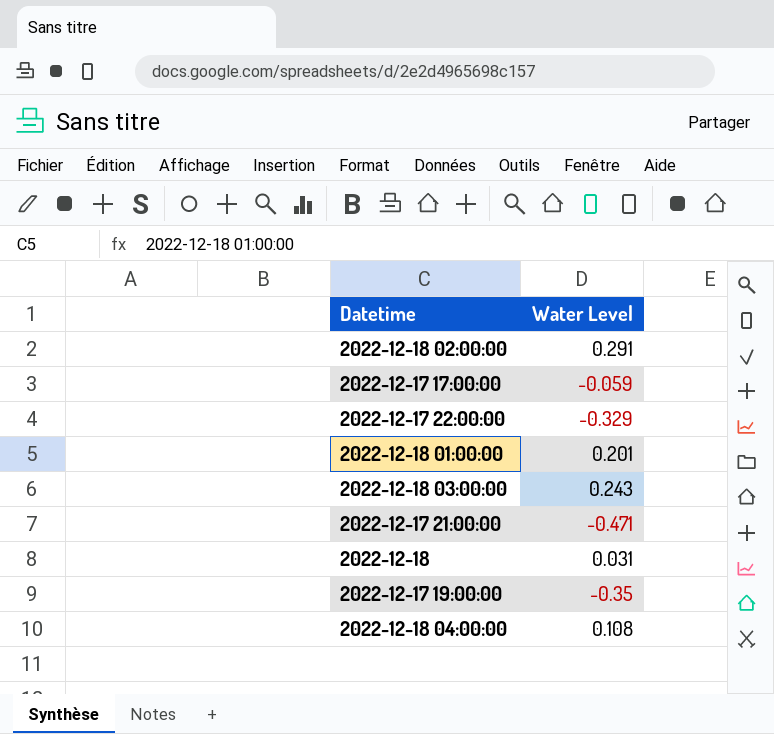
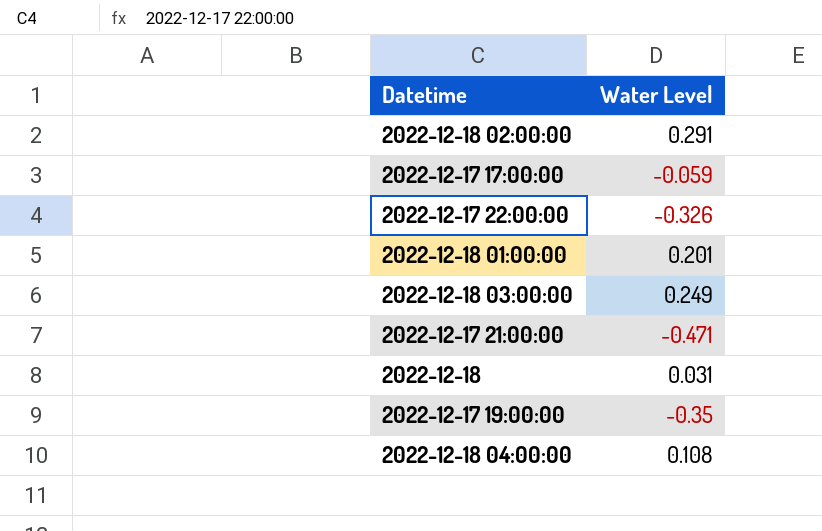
2022-12-17 22:00:00 | Water Level: -0.329 -> -0.326
2022-12-18 03:00:00 | Water Level: 0.243 -> 0.249

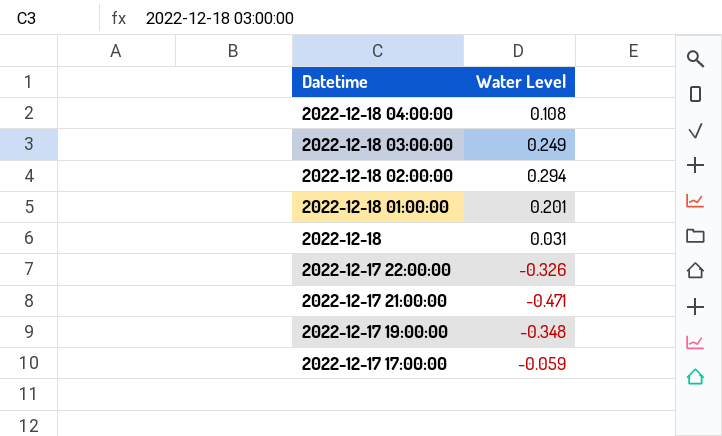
row order: none -> Datetime descending
2022-12-18 02:00:00 | Water Level: 0.291 -> 0.294
2022-12-17 19:00:00 | Water Level: -0.35 -> -0.348

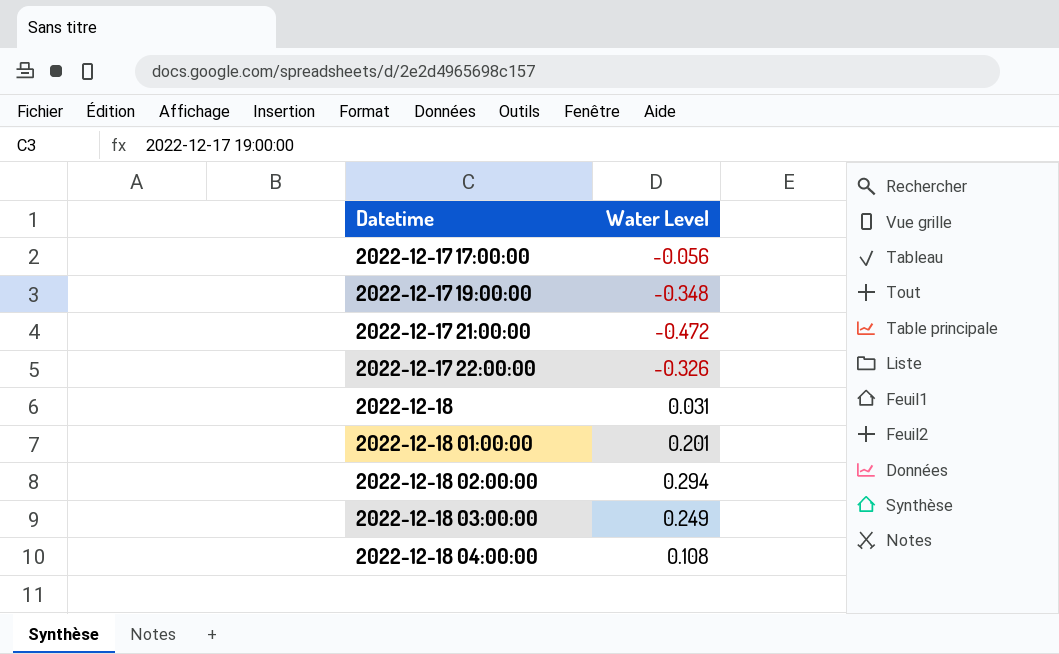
row order: Datetime descending -> Datetime ascending
2022-12-17 17:00:00 | Water Level: -0.059 -> -0.056
2022-12-17 21:00:00 | Water Level: -0.471 -> -0.472

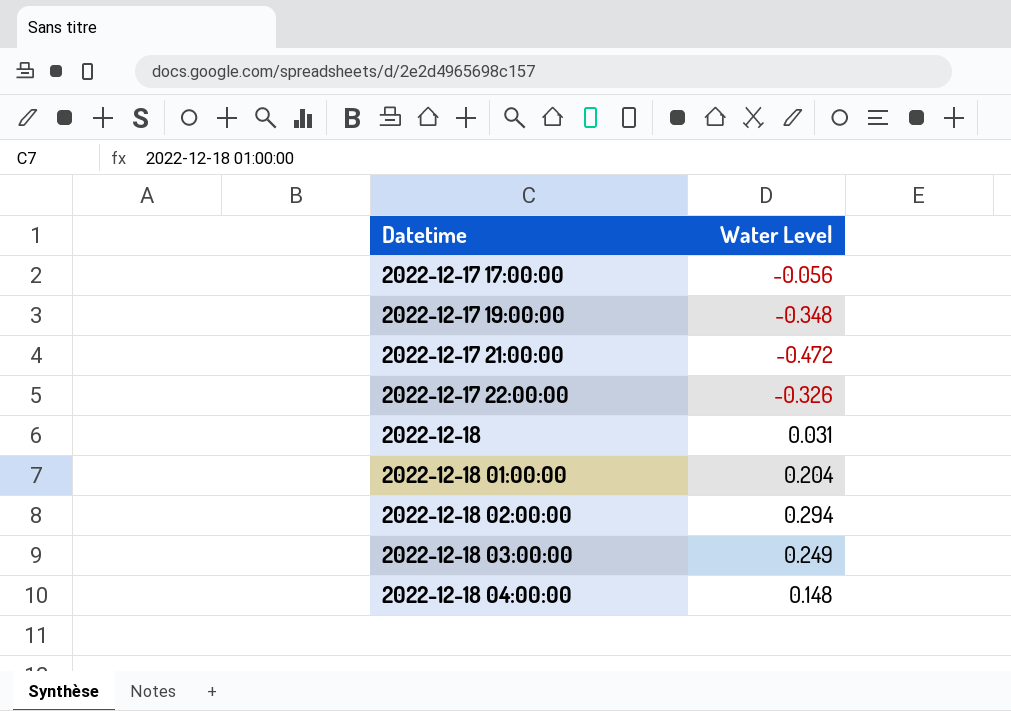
2022-12-18 01:00:00 | Water Level: 0.201 -> 0.204
2022-12-18 04:00:00 | Water Level: 0.108 -> 0.148

